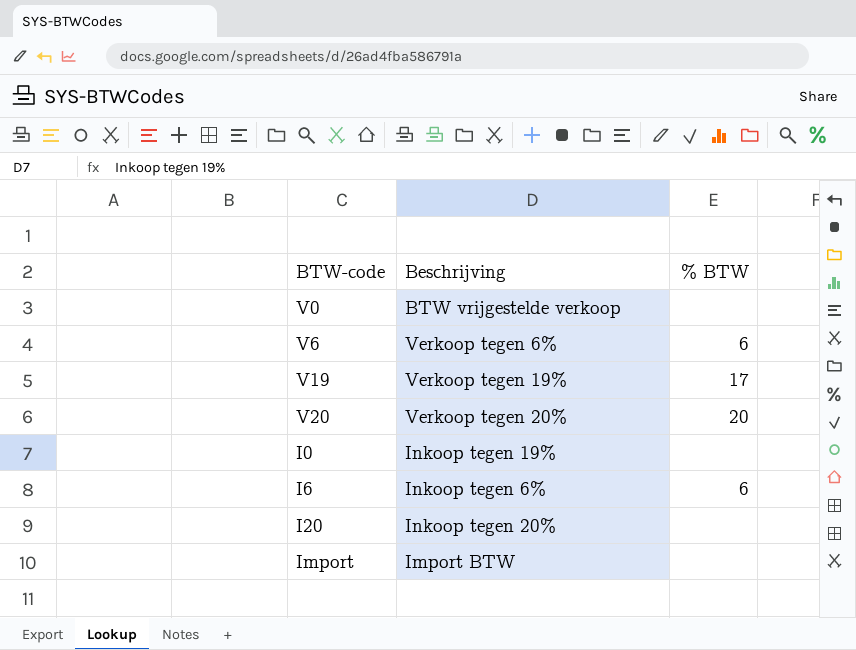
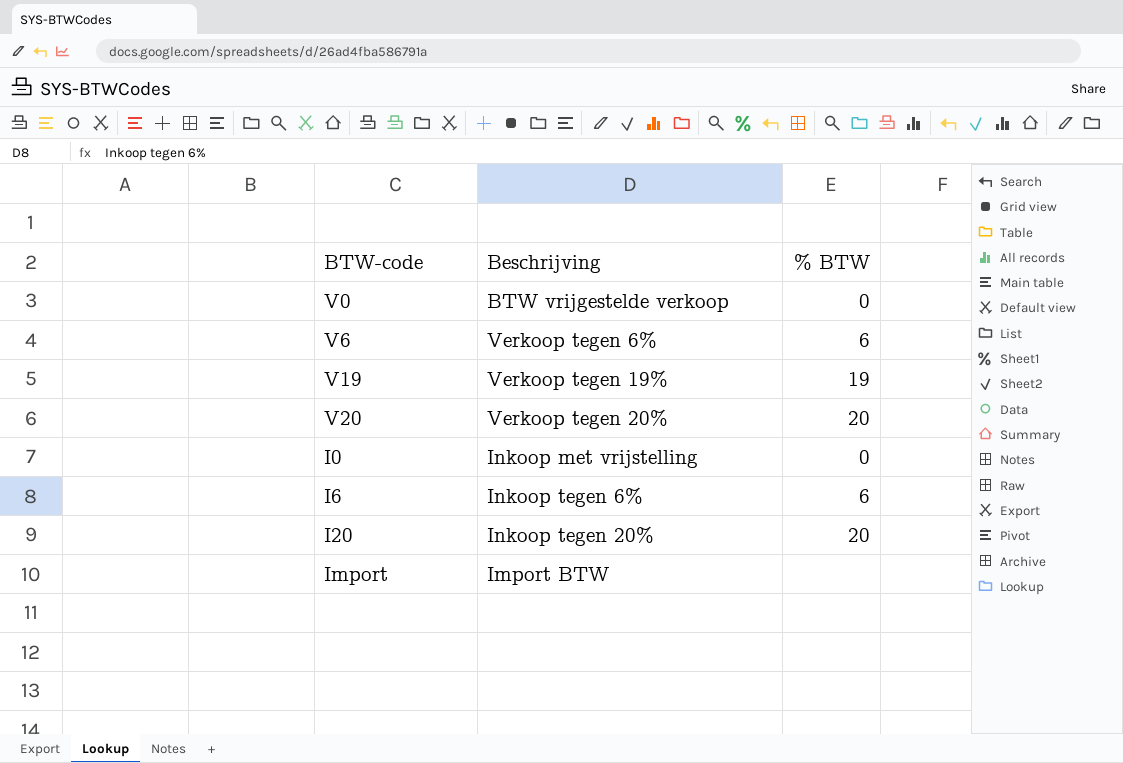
V0 | % BTW: none -> 0
V19 | % BTW: 17 -> 19
I0 | Beschrijving: Inkoop tegen 19% -> Inkoop met vrijstelling
I0 | % BTW: none -> 0
I20 | % BTW: none -> 20

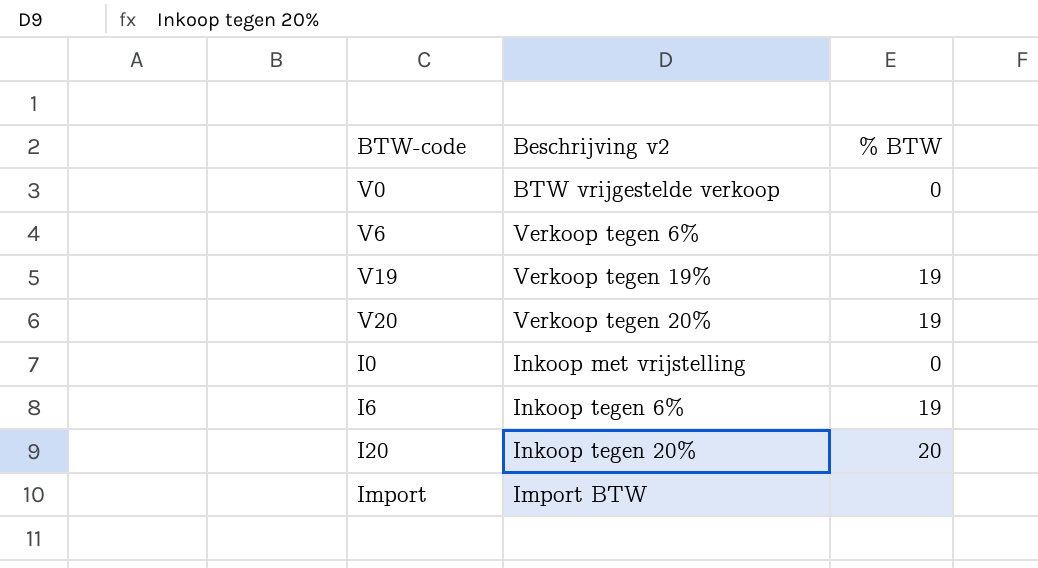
column name: Beschrijving -> Beschrijving v2
V6 | % BTW: 6 -> none
V20 | % BTW: 20 -> 19
I6 | % BTW: 6 -> 19

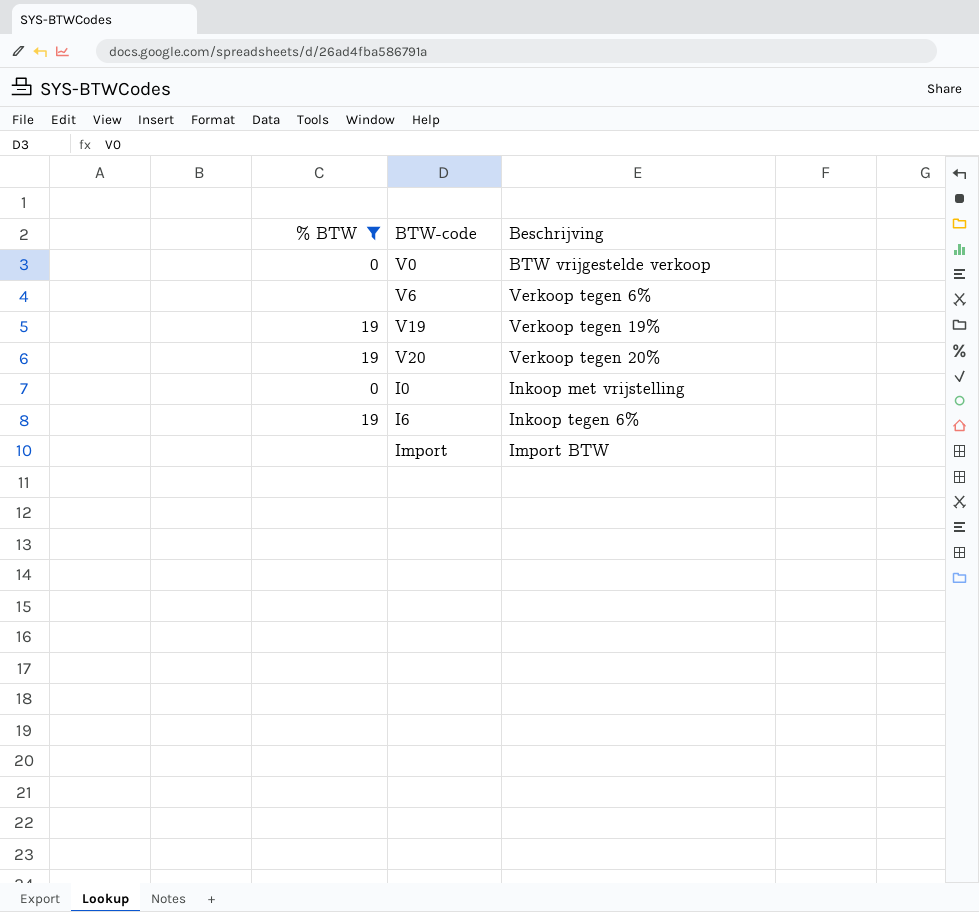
filter: none -> % BTW != 20
column % BTW | position: 3 -> 1
column name: Beschrijving v2 -> Beschrijving

